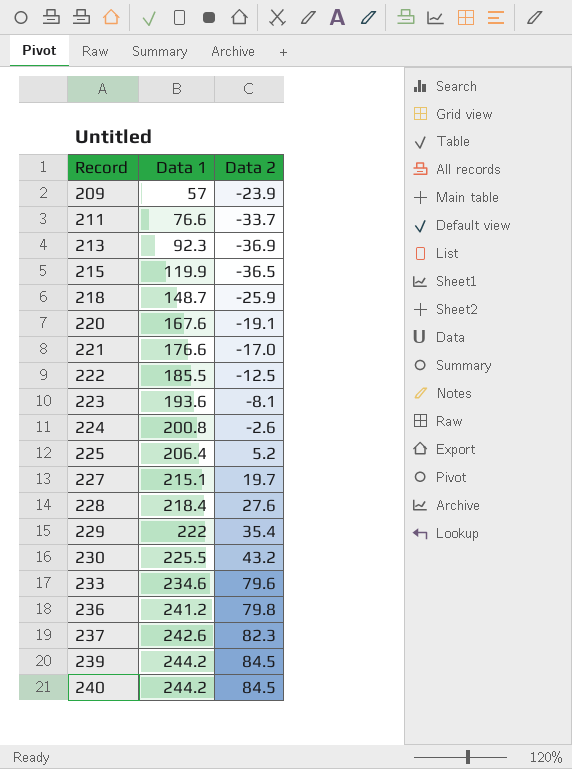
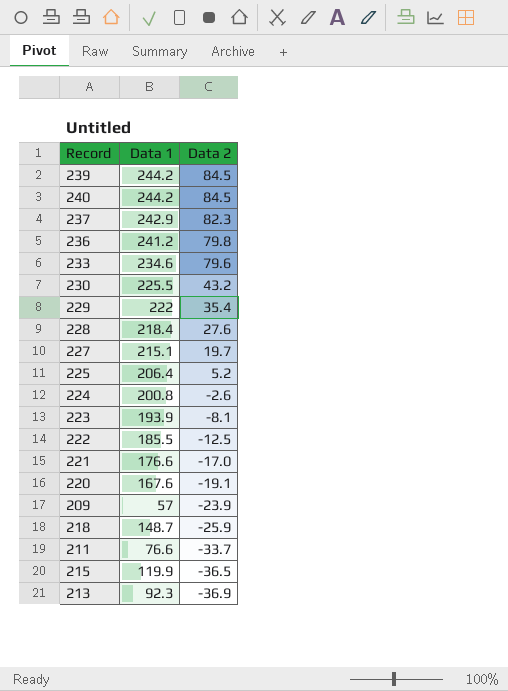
row order: Record ascending -> Data 2 descending
237 | Data 1: 242.6 -> 242.9
223 | Data 1: 193.6 -> 193.9

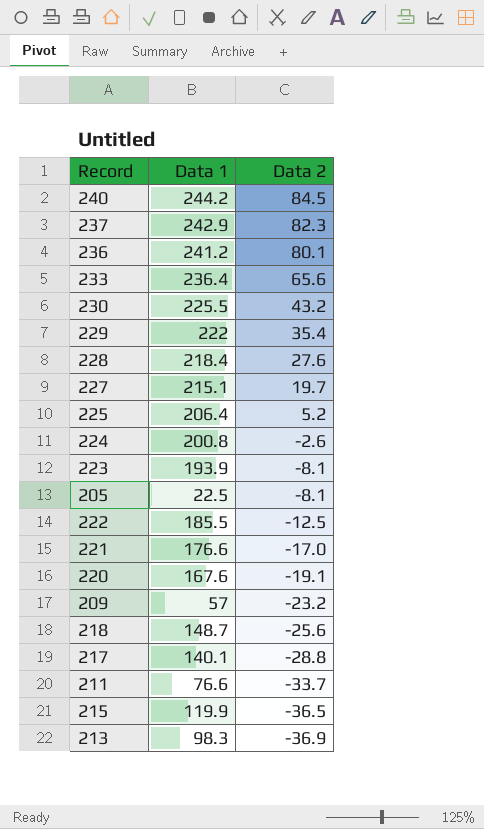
row 239: 244.2 | 84.5 -> none
236 | Data 2: 79.8 -> 80.1
233 | Data 1: 234.6 -> 236.4
233 | Data 2: 79.6 -> 65.6
row 205: none -> 22.5 | -8.1
209 | Data 2: -23.9 -> -23.2
218 | Data 2: -25.9 -> -25.6
row 217: none -> 140.1 | -28.8
213 | Data 1: 92.3 -> 98.3

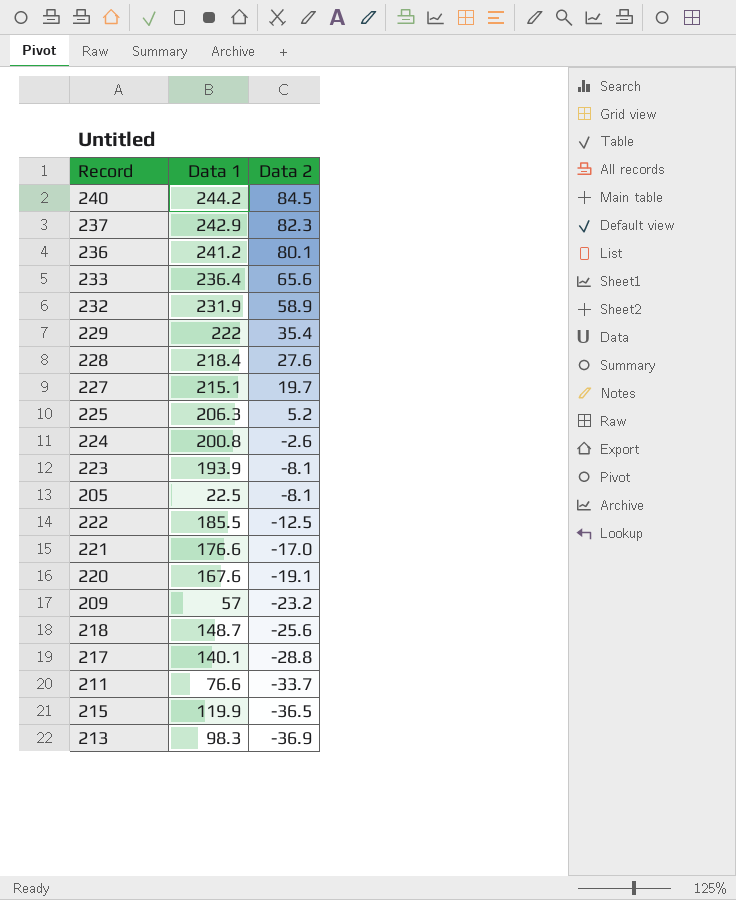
row 230: 225.5 | 43.2 -> none
row 232: none -> 231.9 | 58.9
225 | Data 1: 206.4 -> 206.3

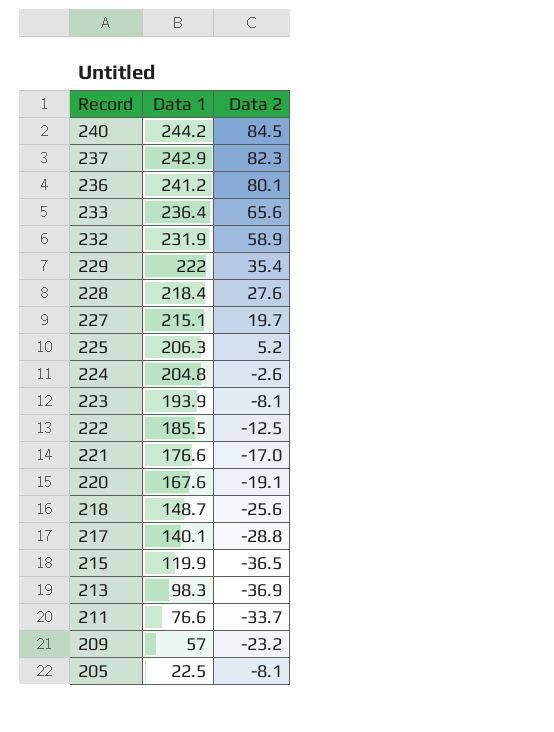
row order: Data 2 descending -> Record descending
224 | Data 1: 200.8 -> 204.8

